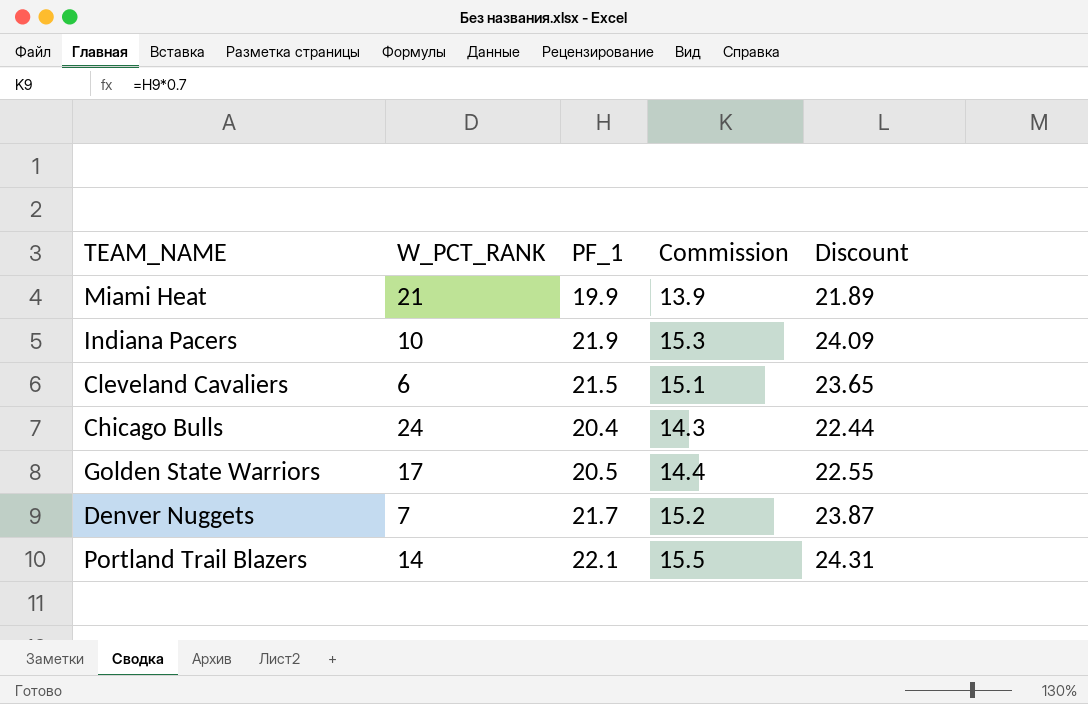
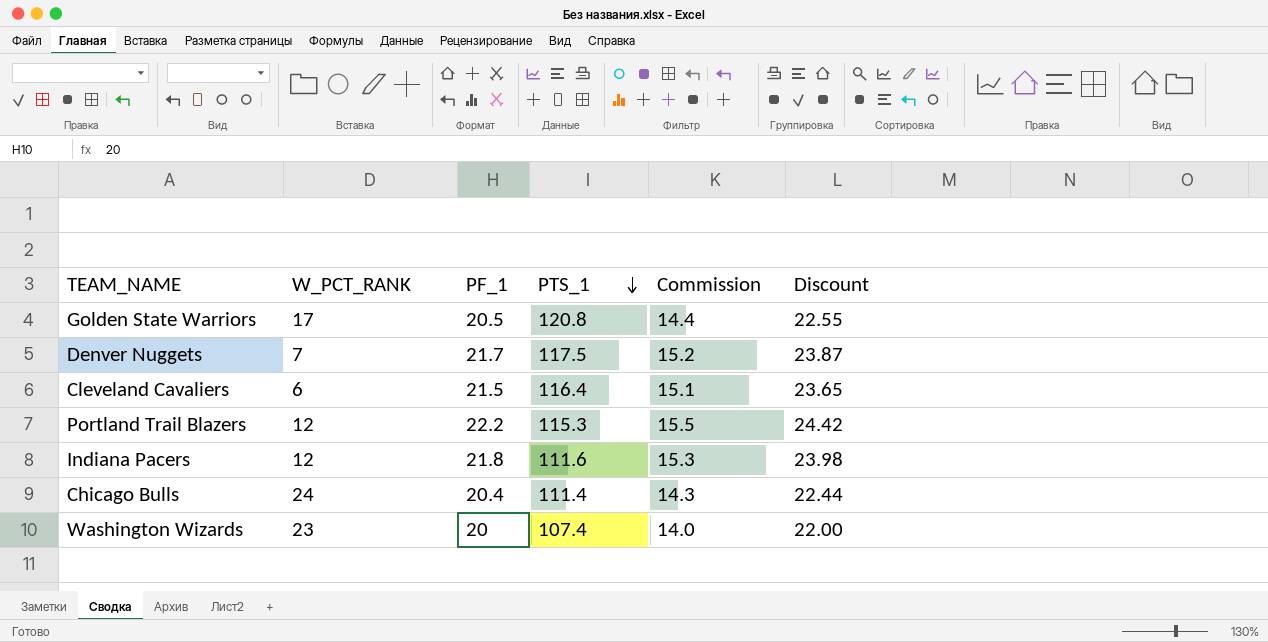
row order: none -> PTS_1 descending
column PTS_1 | position: none -> 4
row Miami Heat: 21 | 19.9 | 13.9 | 21.89 -> none
Portland Trail Blazers | W_PCT_RANK: 14 -> 12
Portland Trail Blazers | PF_1: 22.1 -> 22.2
Portland Trail Blazers | Discount: 24.31 -> 24.42
Indiana Pacers | W_PCT_RANK: 10 -> 12
Indiana Pacers | PF_1: 21.9 -> 21.8
Indiana Pacers | Discount: 24.09 -> 23.98
row Washington Wizards: none -> 23 | 20 | 107.4 | 14.0 | 22.00

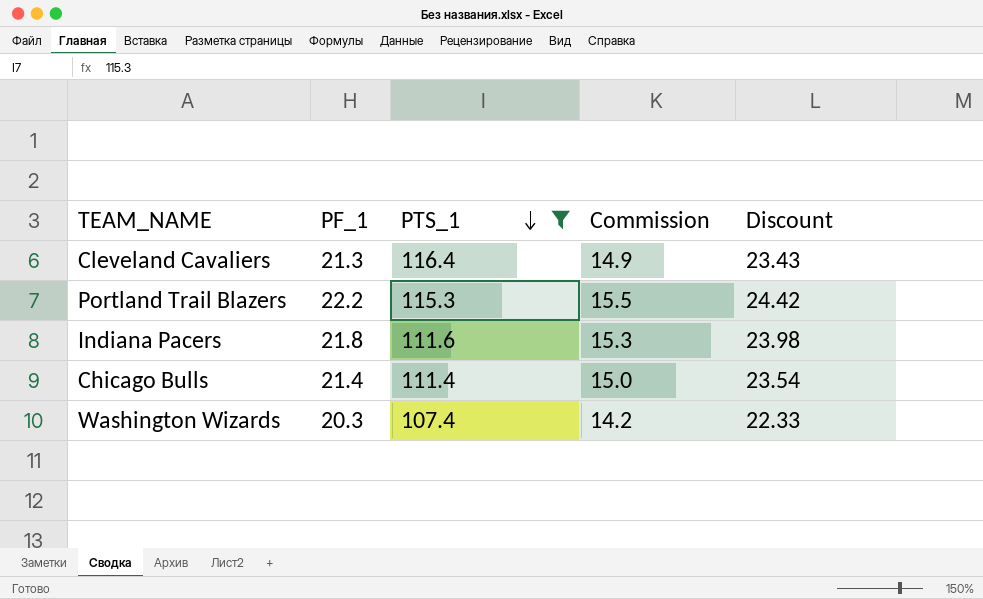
filter: none -> PTS_1 <= 116.4
column W_PCT_RANK | position: 2 -> none
Cleveland Cavaliers | PF_1: 21.5 -> 21.3
Cleveland Cavaliers | Commission: 15.1 -> 14.9
Cleveland Cavaliers | Discount: 23.65 -> 23.43
Chicago Bulls | PF_1: 20.4 -> 21.4
Chicago Bulls | Commission: 14.3 -> 15.0
Chicago Bulls | Discount: 22.44 -> 23.54
Washington Wizards | PF_1: 20 -> 20.3
Washington Wizards | Commission: 14.0 -> 14.2
Washington Wizards | Discount: 22.00 -> 22.33

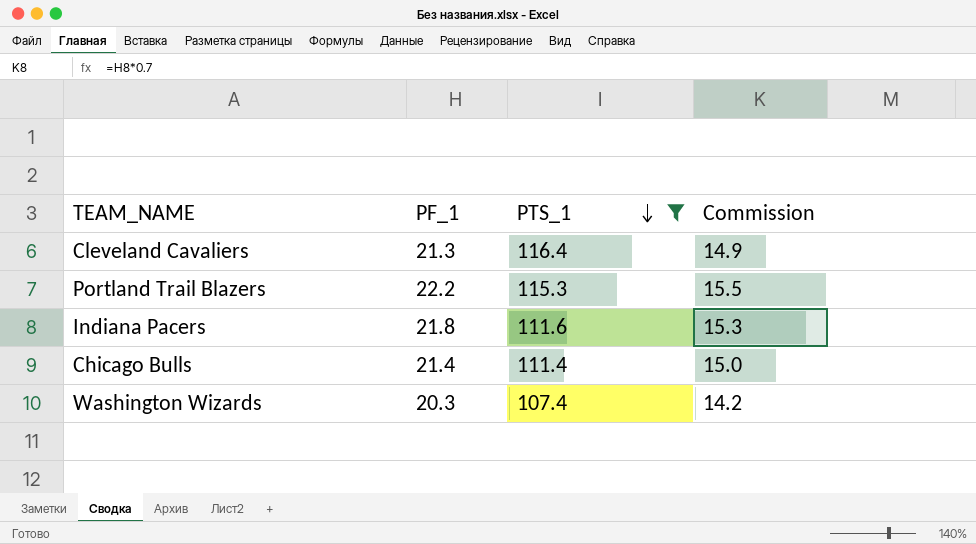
column Discount | formula: [PF_1] * 1.1 -> none

